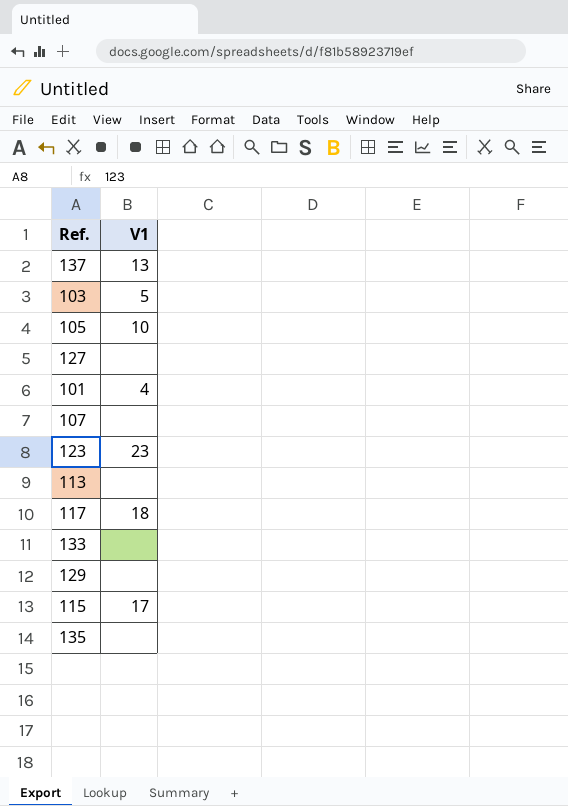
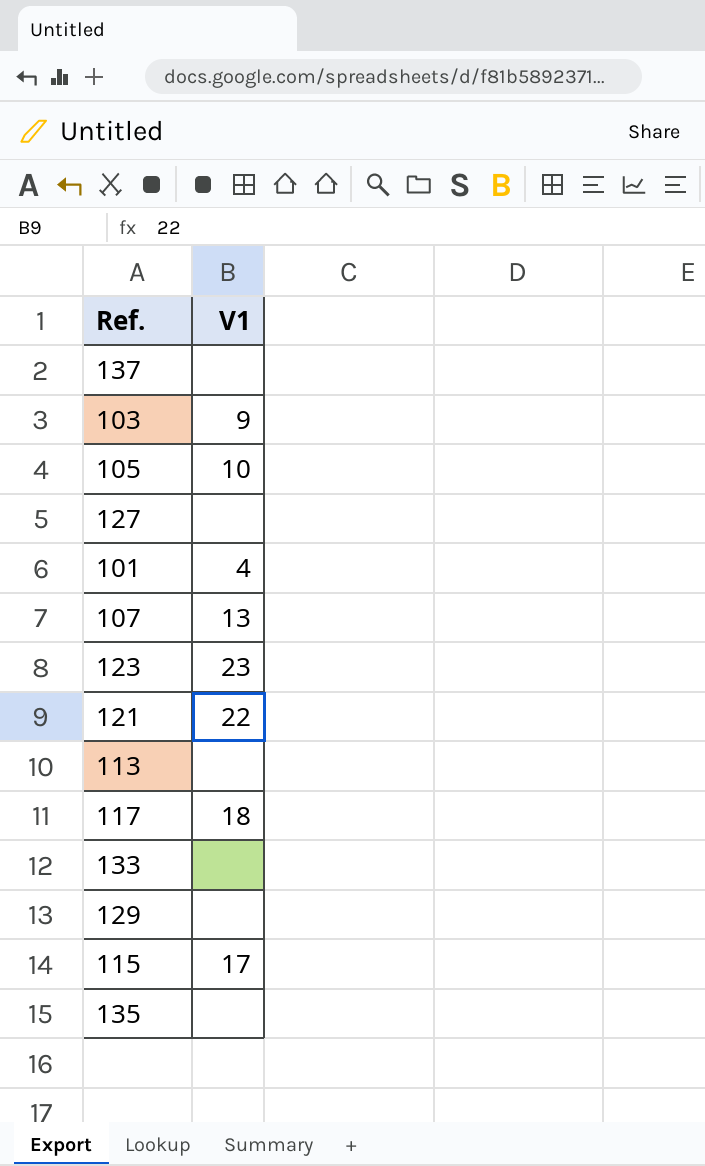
137 | V1: 13 -> none
103 | V1: 5 -> 9
107 | V1: none -> 13
row 121: none -> 22

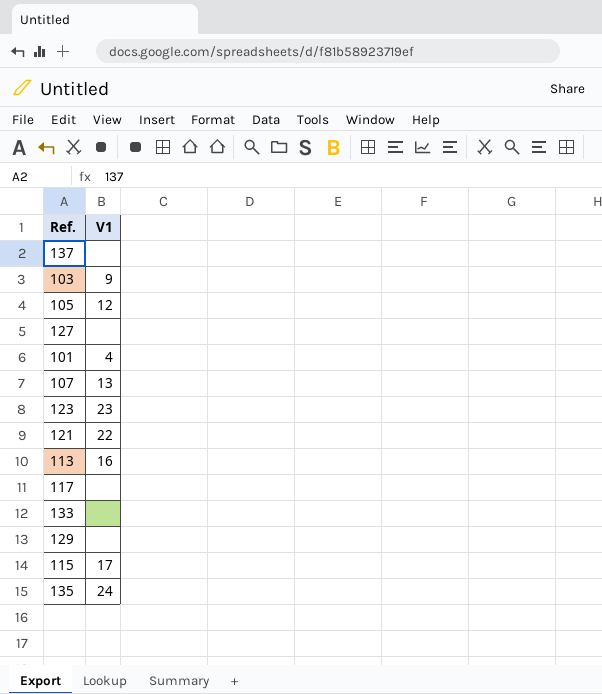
105 | V1: 10 -> 12
113 | V1: none -> 16
117 | V1: 18 -> none
135 | V1: none -> 24

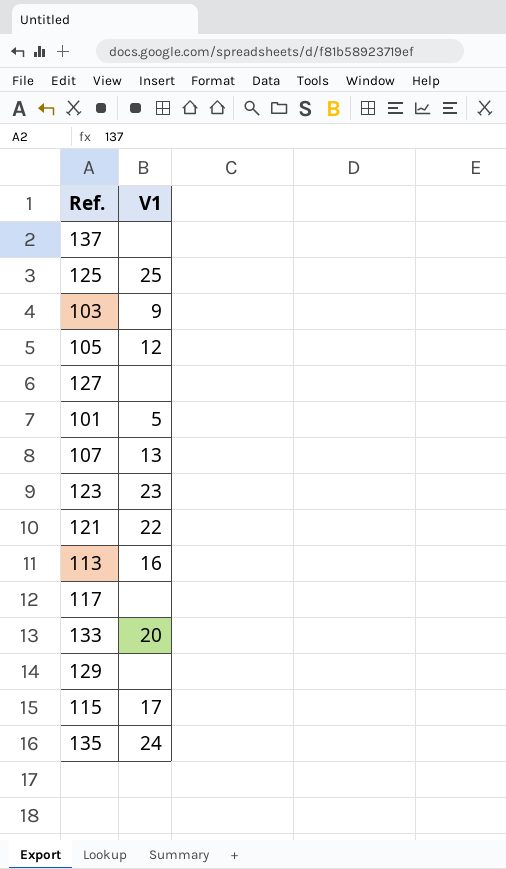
row 125: none -> 25
101 | V1: 4 -> 5
133 | V1: none -> 20

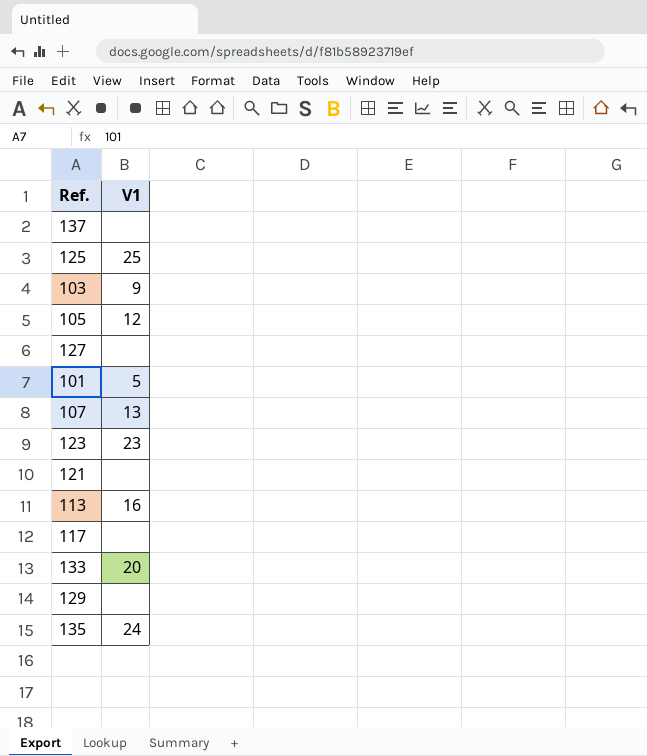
row 115: 17 -> none
121 | V1: 22 -> none

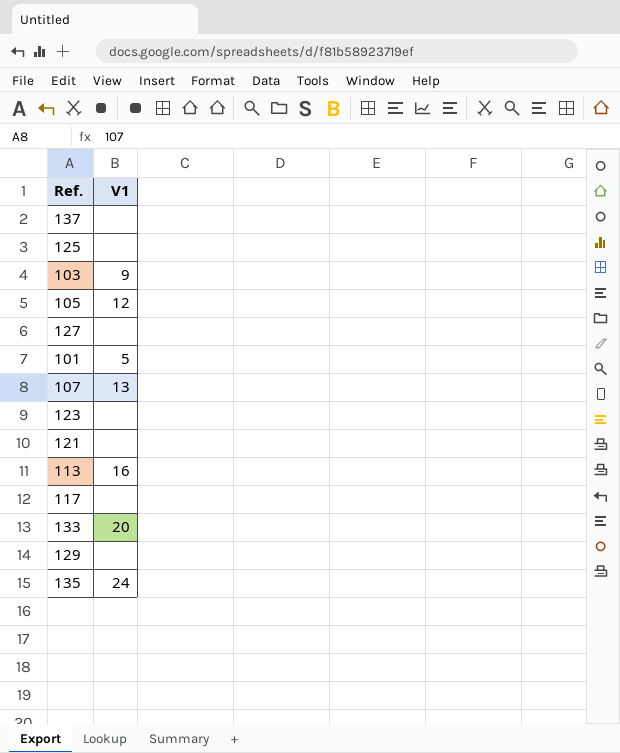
125 | V1: 25 -> none
123 | V1: 23 -> none

